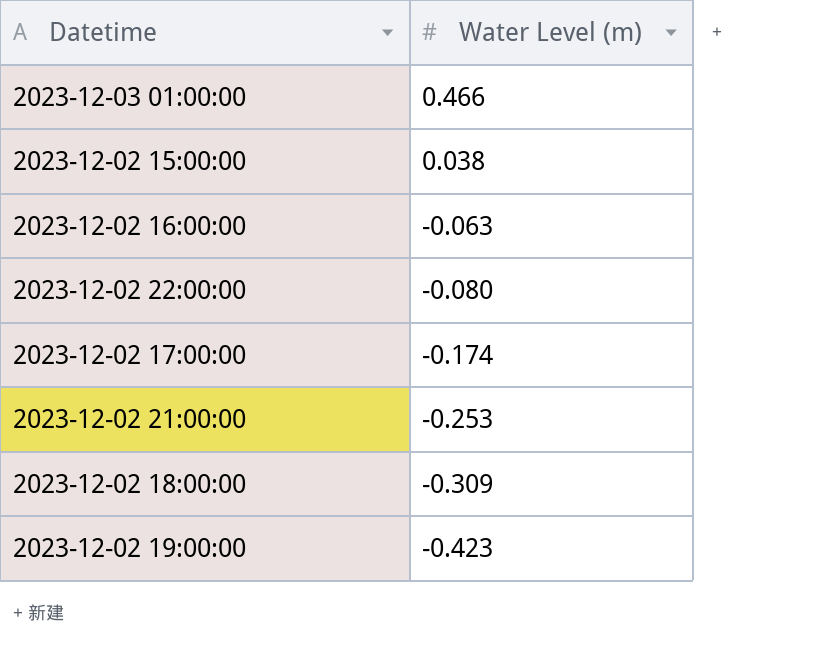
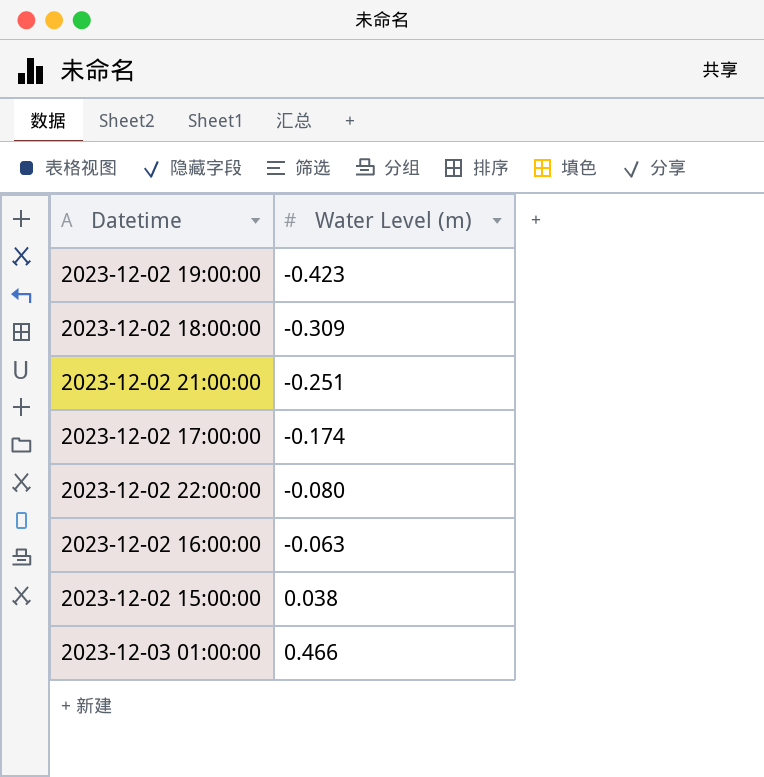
row order: Water Level (m) descending -> Water Level (m) ascending
2023-12-02 21:00:00 | Water Level (m): -0.253 -> -0.251

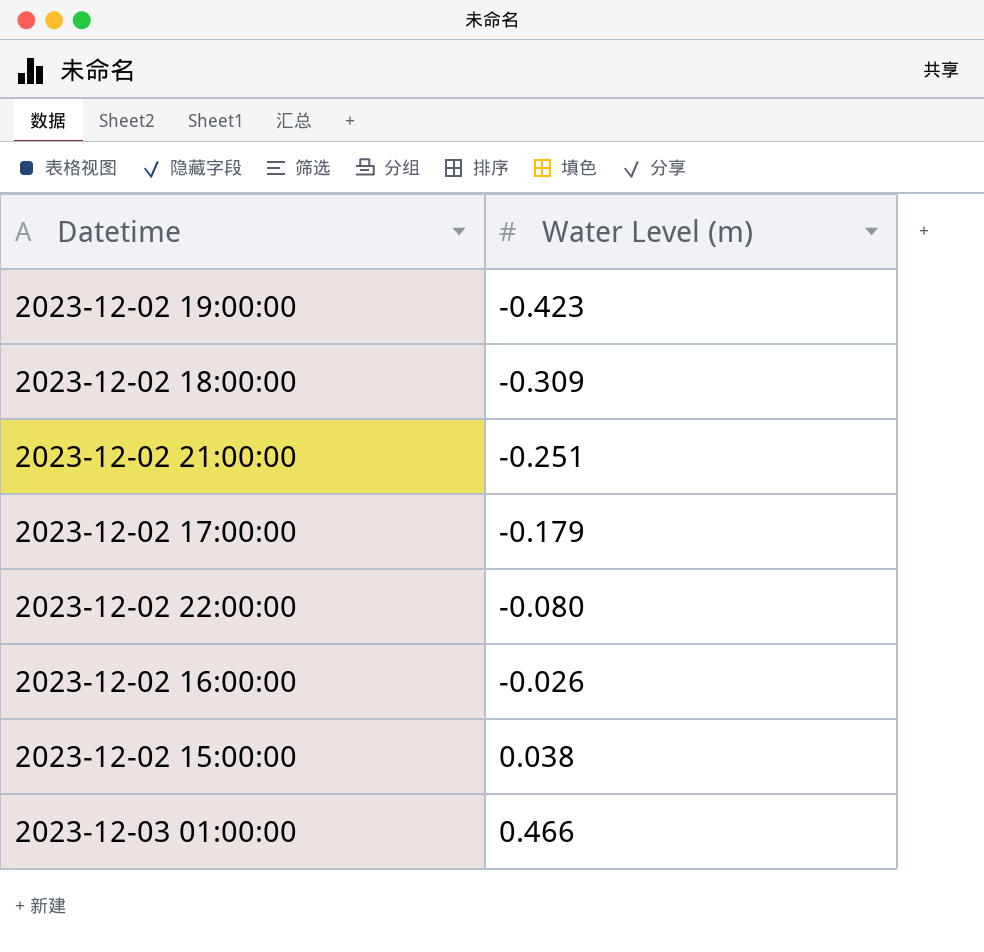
2023-12-02 17:00:00 | Water Level (m): -0.174 -> -0.179
2023-12-02 16:00:00 | Water Level (m): -0.063 -> -0.026

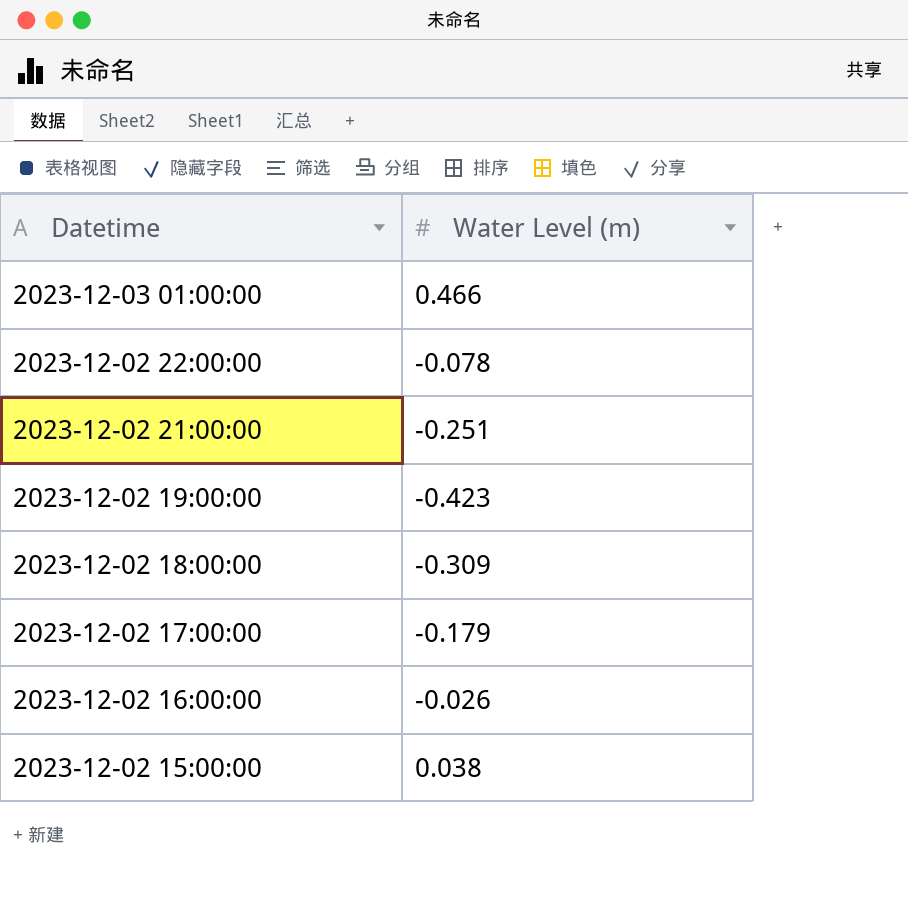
row order: Water Level (m) ascending -> Datetime descending
2023-12-02 22:00:00 | Water Level (m): -0.080 -> -0.078

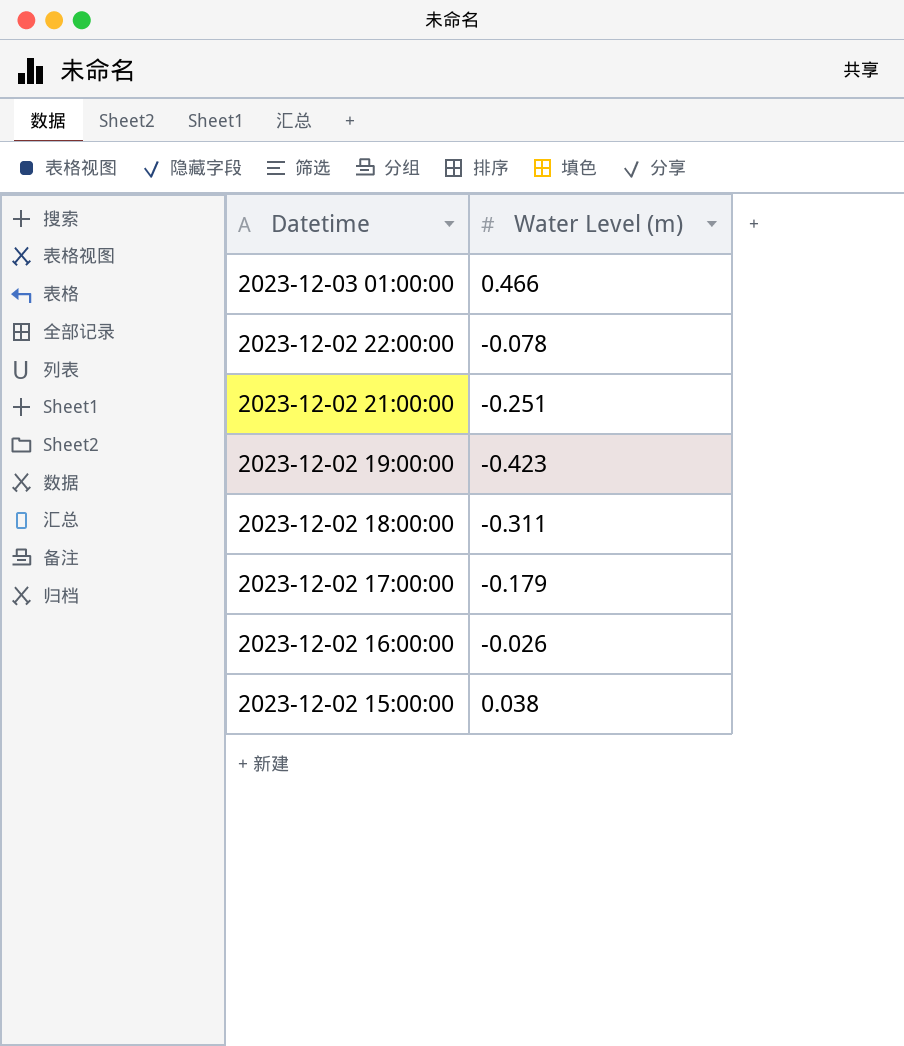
2023-12-02 18:00:00 | Water Level (m): -0.309 -> -0.311

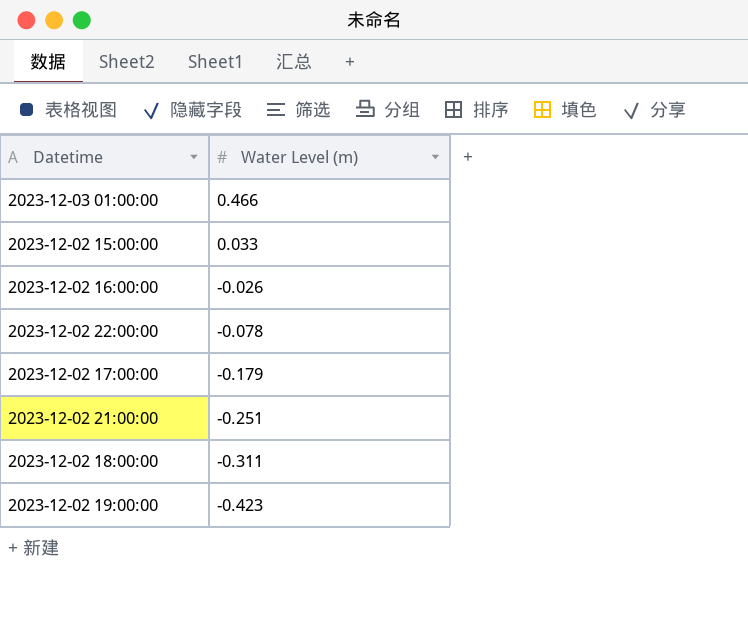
row order: Datetime descending -> Water Level (m) descending
2023-12-02 15:00:00 | Water Level (m): 0.038 -> 0.033

